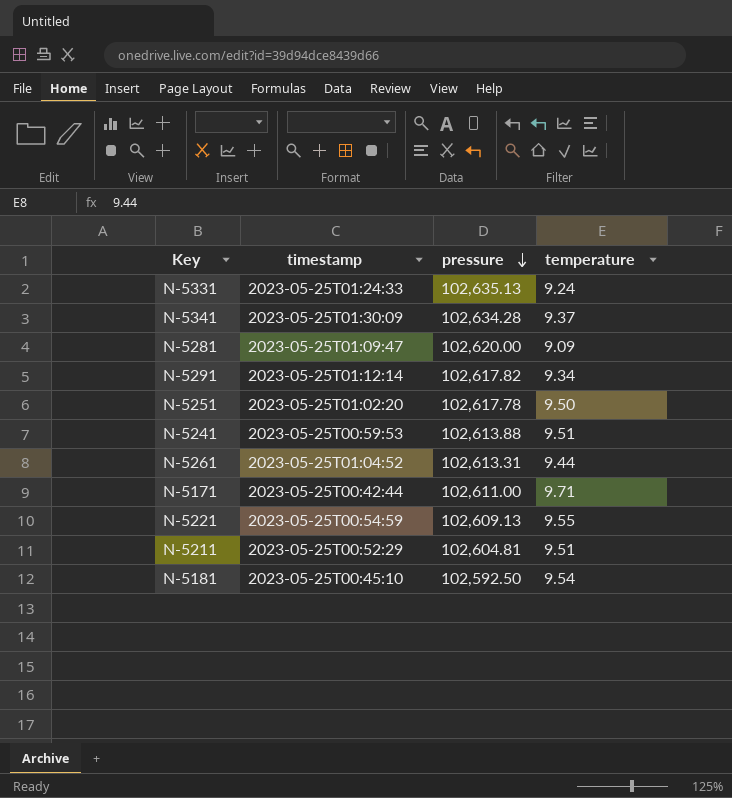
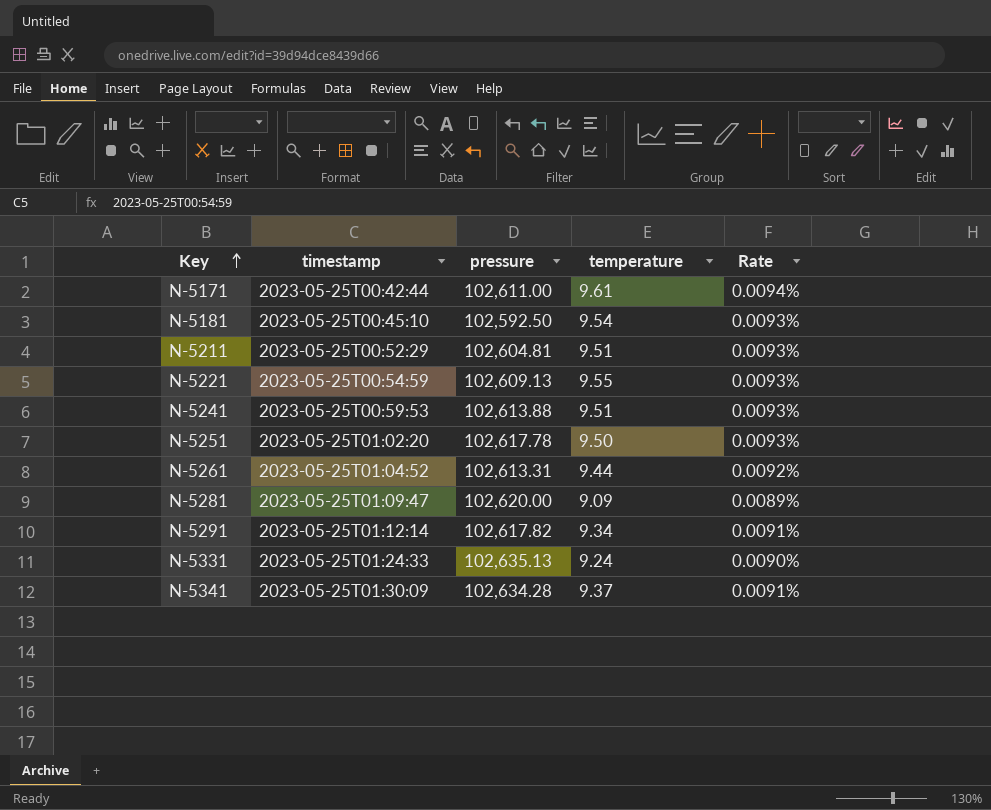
row order: pressure descending -> Key ascending
column Rate | formula: none -> [temperature] / [pressure]
N-5171 | temperature: 9.71 -> 9.61

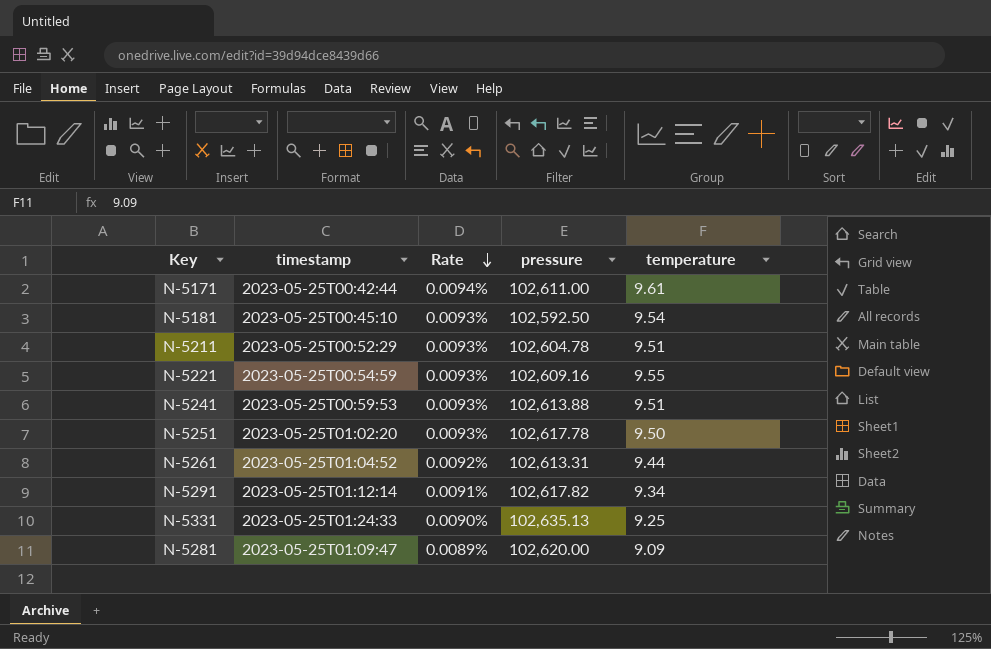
row order: Key ascending -> Rate descending
column Rate | position: 5 -> 3
row N-5341: 2023-05-25T01:30:09 | 102,634.28 | 9.37 | 0.0091% -> none
N-5211 | pressure: 102,604.81 -> 102,604.78
N-5221 | pressure: 102,609.13 -> 102,609.16
N-5331 | temperature: 9.24 -> 9.25

